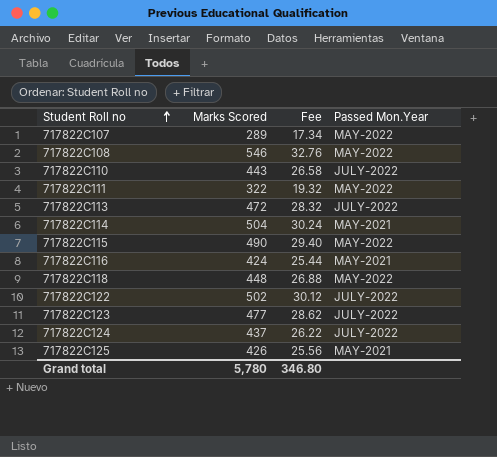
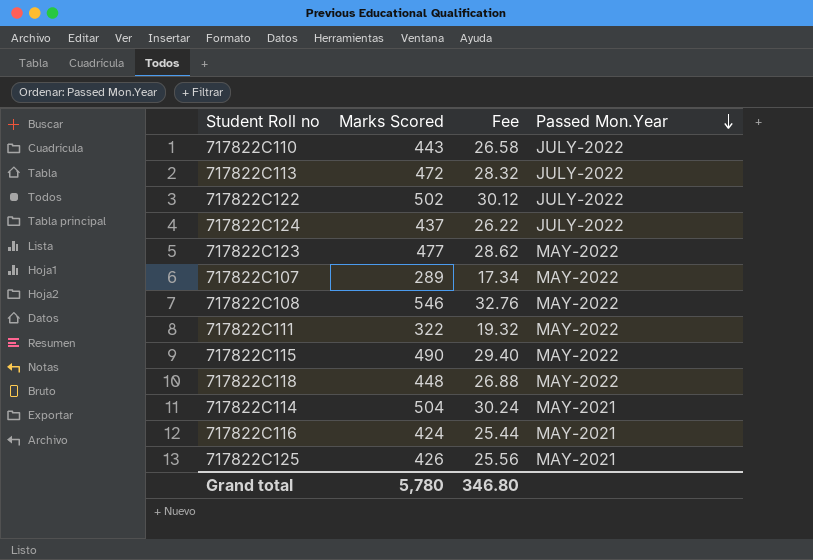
row order: Student Roll no ascending -> Passed Mon.Year descending
717822C123 | Passed Mon.Year: JULY-2022 -> MAY-2022

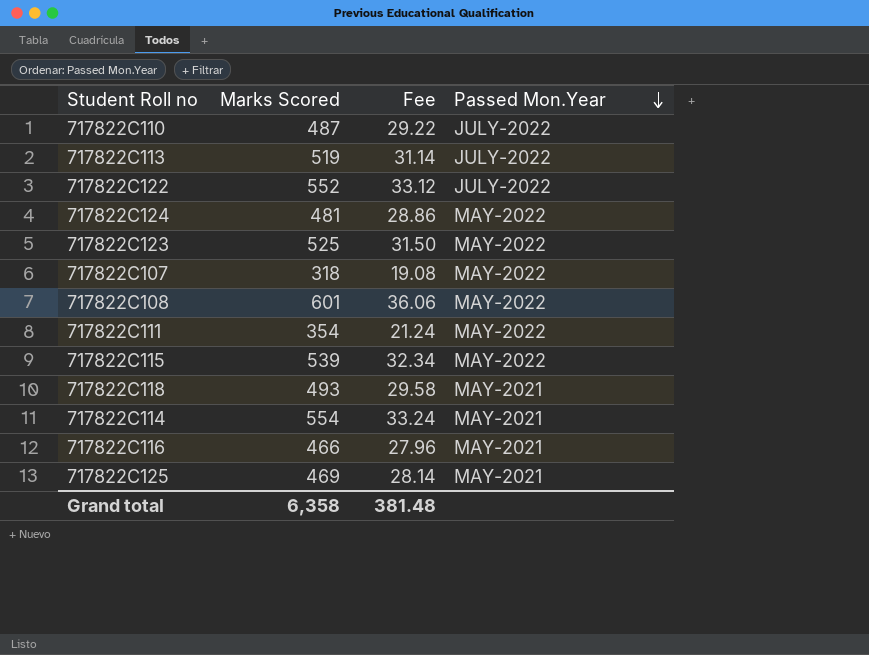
717822C110 | Marks Scored: 443 -> 487
717822C110 | Fee: 26.58 -> 29.22
717822C113 | Marks Scored: 472 -> 519
717822C113 | Fee: 28.32 -> 31.14
717822C122 | Marks Scored: 502 -> 552
717822C122 | Fee: 30.12 -> 33.12
717822C124 | Marks Scored: 437 -> 481
717822C124 | Fee: 26.22 -> 28.86
717822C124 | Passed Mon.Year: JULY-2022 -> MAY-2022
717822C123 | Marks Scored: 477 -> 525
717822C123 | Fee: 28.62 -> 31.50
717822C107 | Marks Scored: 289 -> 318
717822C107 | Fee: 17.34 -> 19.08
717822C108 | Marks Scored: 546 -> 601
717822C108 | Fee: 32.76 -> 36.06
717822C111 | Marks Scored: 322 -> 354
717822C111 | Fee: 19.32 -> 21.24
717822C115 | Marks Scored: 490 -> 539
717822C115 | Fee: 29.40 -> 32.34
717822C118 | Marks Scored: 448 -> 493
717822C118 | Fee: 26.88 -> 29.58
717822C118 | Passed Mon.Year: MAY-2022 -> MAY-2021
717822C114 | Marks Scored: 504 -> 554
717822C114 | Fee: 30.24 -> 33.24
717822C116 | Marks Scored: 424 -> 466
717822C116 | Fee: 25.44 -> 27.96
717822C125 | Marks Scored: 426 -> 469
717822C125 | Fee: 25.56 -> 28.14
Grand total | Marks Scored: 5,780 -> 6,358
Grand total | Fee: 346.80 -> 381.48

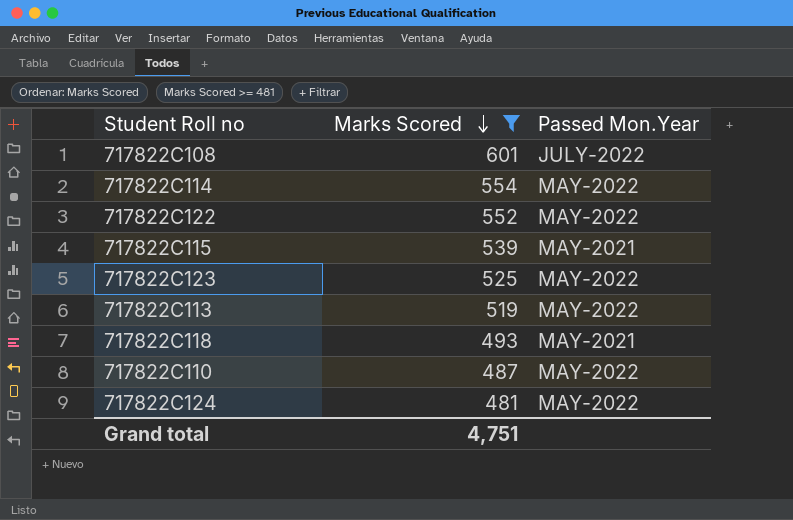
filter: none -> Marks Scored >= 481
row order: Passed Mon.Year descending -> Marks Scored descending
column Fee | formula: [Marks Scored] * 0.06 -> none
717822C108 | Passed Mon.Year: MAY-2022 -> JULY-2022
717822C114 | Passed Mon.Year: MAY-2021 -> MAY-2022
717822C122 | Passed Mon.Year: JULY-2022 -> MAY-2022
717822C115 | Passed Mon.Year: MAY-2022 -> MAY-2021
717822C113 | Passed Mon.Year: JULY-2022 -> MAY-2022
717822C110 | Passed Mon.Year: JULY-2022 -> MAY-2022
Grand total | Marks Scored: 6,358 -> 4,751

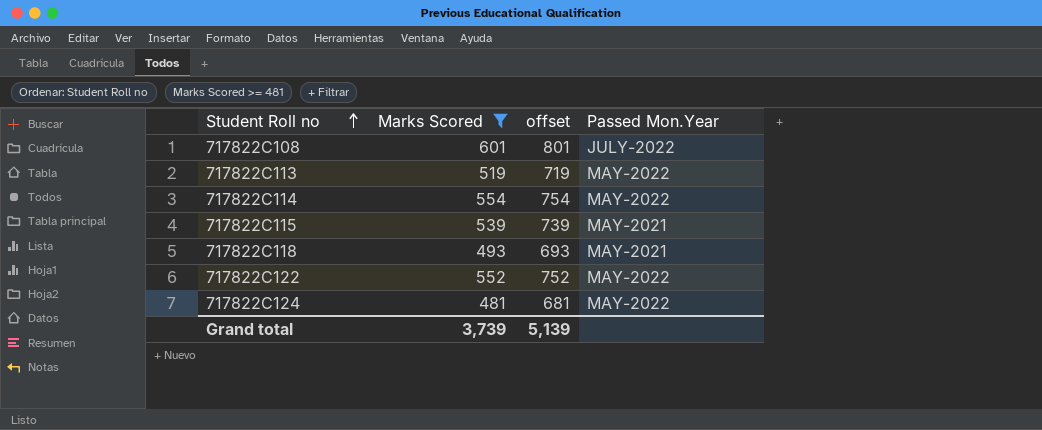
row order: Marks Scored descending -> Student Roll no ascending
column offset | formula: none -> [Marks Scored] + 200
row 717822C123: 525 | MAY-2022 -> none
row 717822C110: 487 | MAY-2022 -> none
Grand total | Marks Scored: 4,751 -> 3,739

